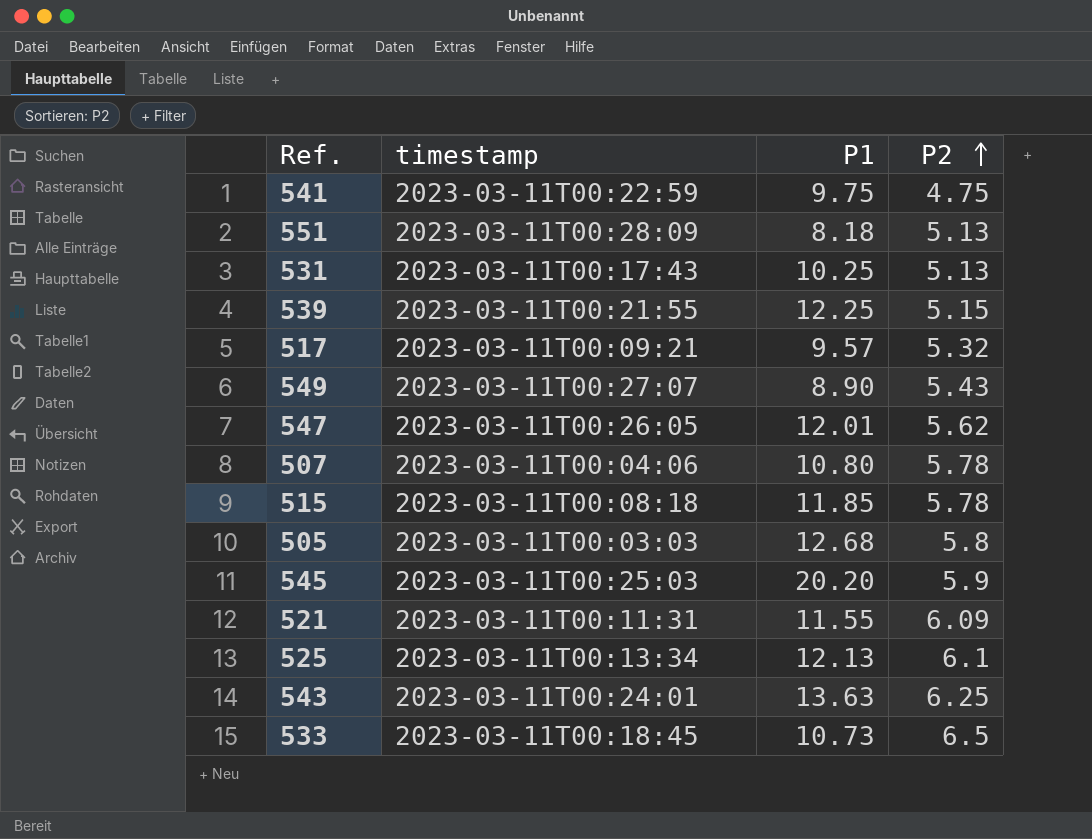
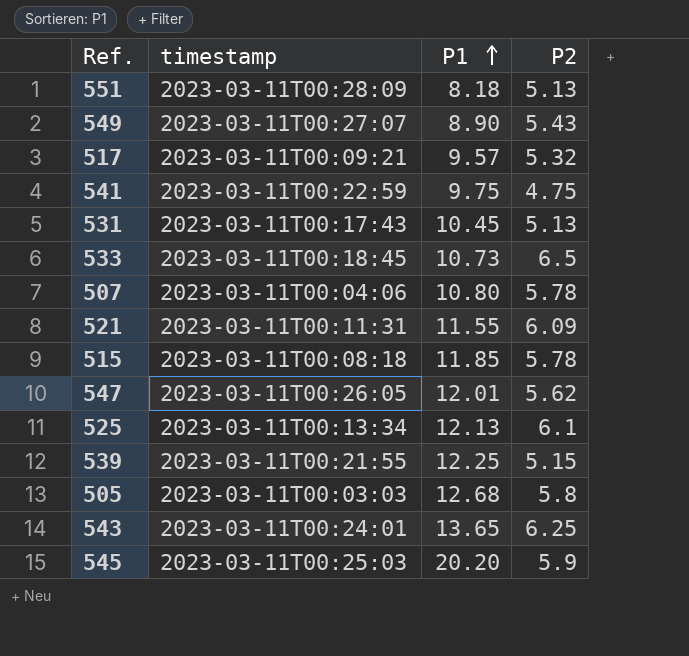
row order: P2 ascending -> P1 ascending
531 | P1: 10.25 -> 10.45
543 | P1: 13.63 -> 13.65

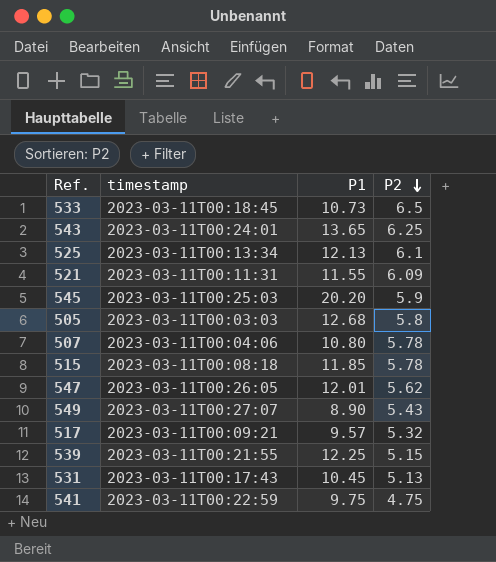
row order: P1 ascending -> P2 descending
row 551: 2023-03-11T00:28:09 | 8.18 | 5.13 -> none

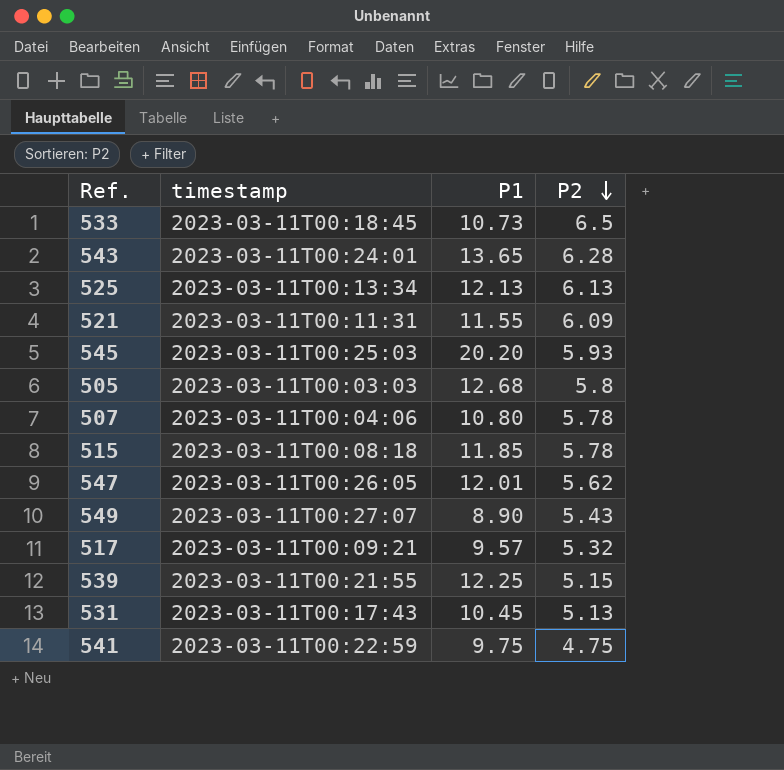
543 | P2: 6.25 -> 6.28
525 | P2: 6.1 -> 6.13
545 | P2: 5.9 -> 5.93

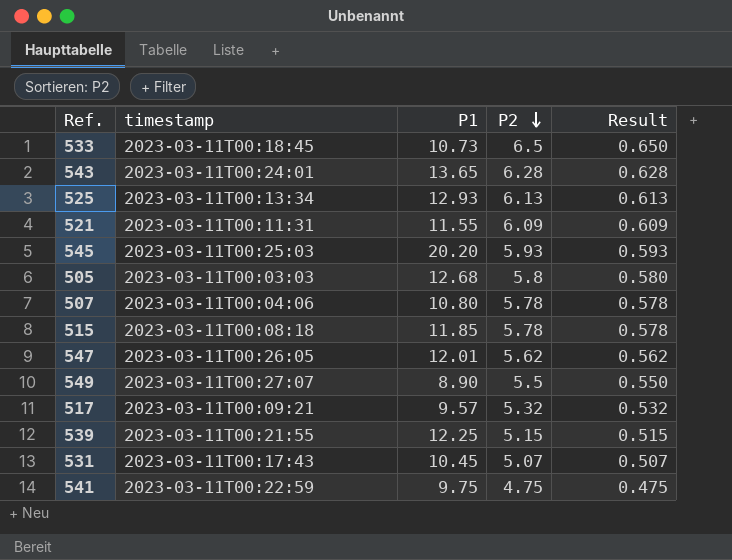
column Result | formula: none -> [P2] * 0.1
525 | P1: 12.13 -> 12.93
549 | P2: 5.43 -> 5.5
531 | P2: 5.13 -> 5.07

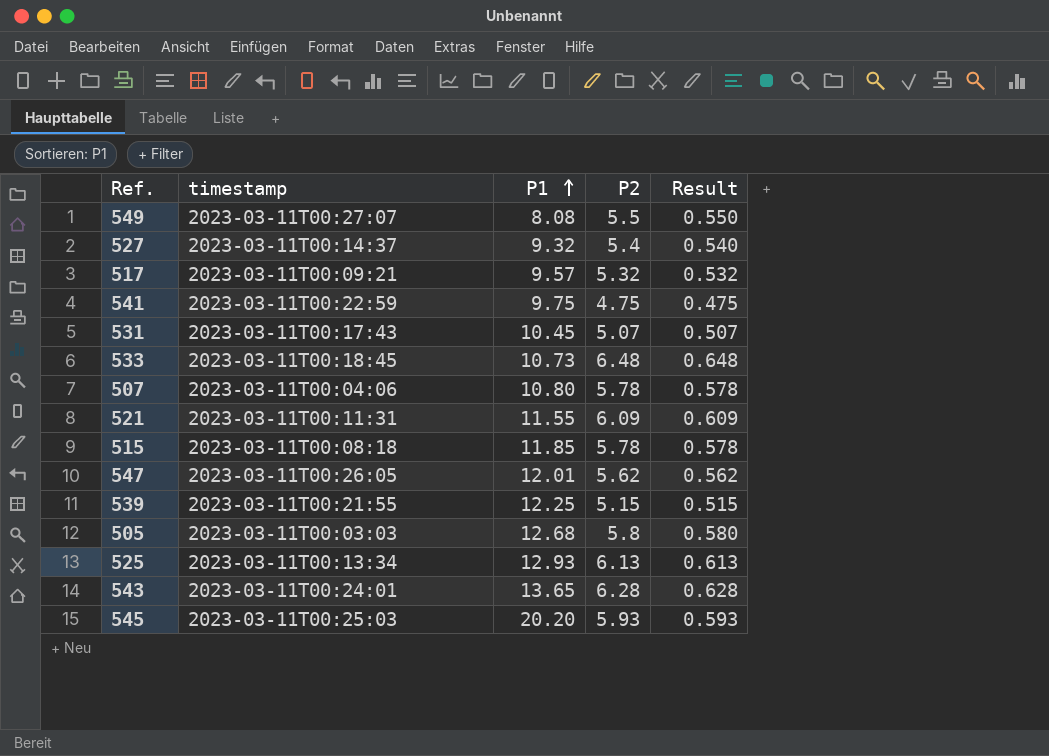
row order: P2 descending -> P1 ascending
549 | P1: 8.90 -> 8.08
row 527: none -> 2023-03-11T00:14:37 | 9.32 | 5.4 | 0.540
533 | P2: 6.5 -> 6.48
533 | Result: 0.650 -> 0.648

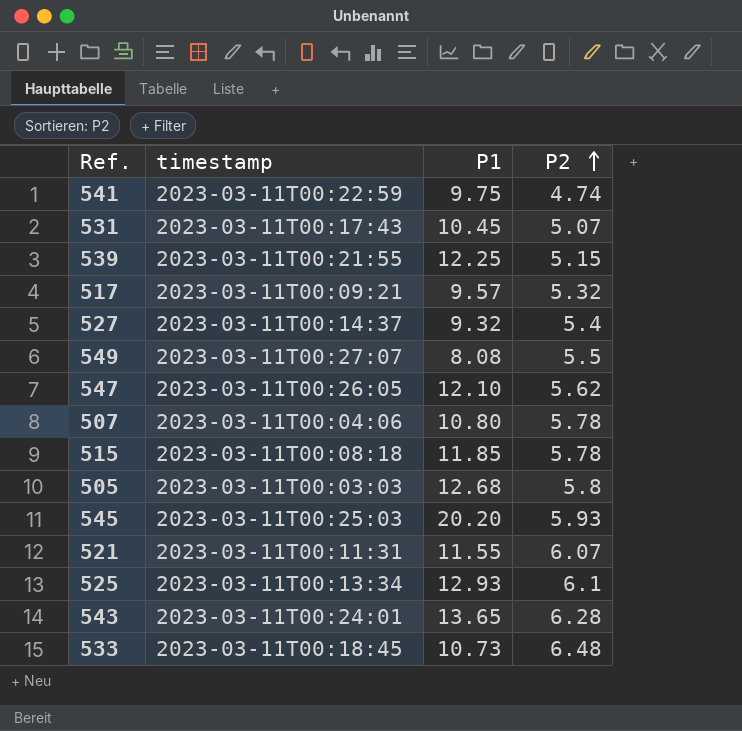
row order: P1 ascending -> P2 ascending
column Result | formula: [P2] * 0.1 -> none
541 | P2: 4.75 -> 4.74
547 | P1: 12.01 -> 12.10
521 | P2: 6.09 -> 6.07
525 | P2: 6.13 -> 6.1

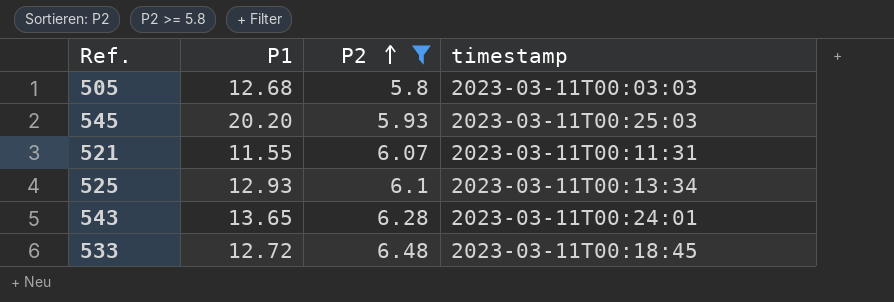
filter: none -> P2 >= 5.8
column timestamp | position: 2 -> 4
533 | P1: 10.73 -> 12.72

